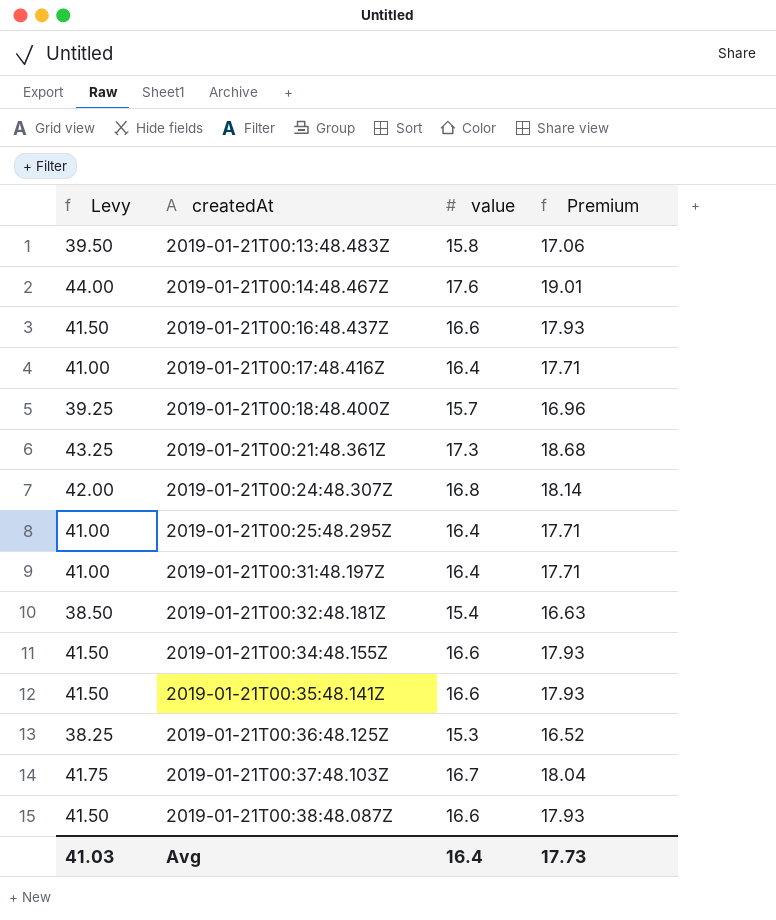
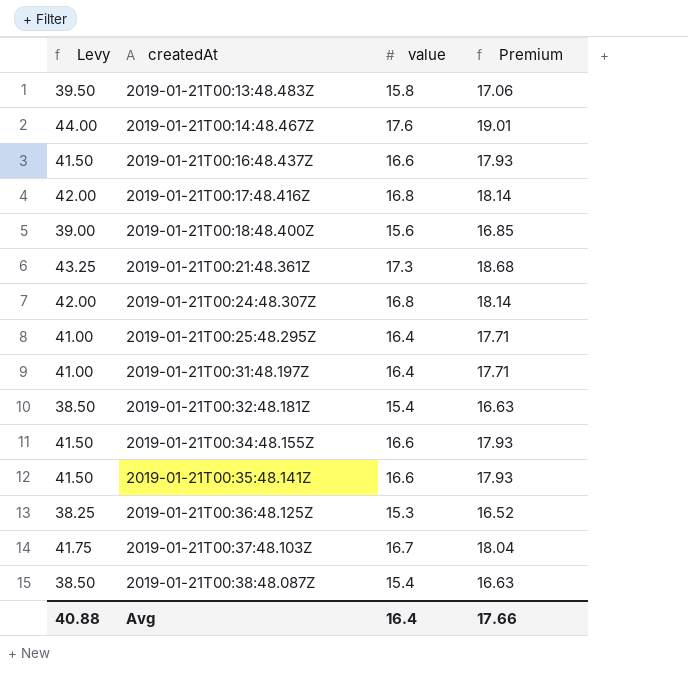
2019-01-21T00:17:48.416Z | Levy: 41.00 -> 42.00
2019-01-21T00:17:48.416Z | value: 16.4 -> 16.8
2019-01-21T00:17:48.416Z | Premium: 17.71 -> 18.14
2019-01-21T00:18:48.400Z | Levy: 39.25 -> 39.00
2019-01-21T00:18:48.400Z | value: 15.7 -> 15.6
2019-01-21T00:18:48.400Z | Premium: 16.96 -> 16.85
2019-01-21T00:38:48.087Z | Levy: 41.50 -> 38.50
2019-01-21T00:38:48.087Z | value: 16.6 -> 15.4
2019-01-21T00:38:48.087Z | Premium: 17.93 -> 16.63
Avg | Levy: 41.03 -> 40.88
Avg | Premium: 17.73 -> 17.66

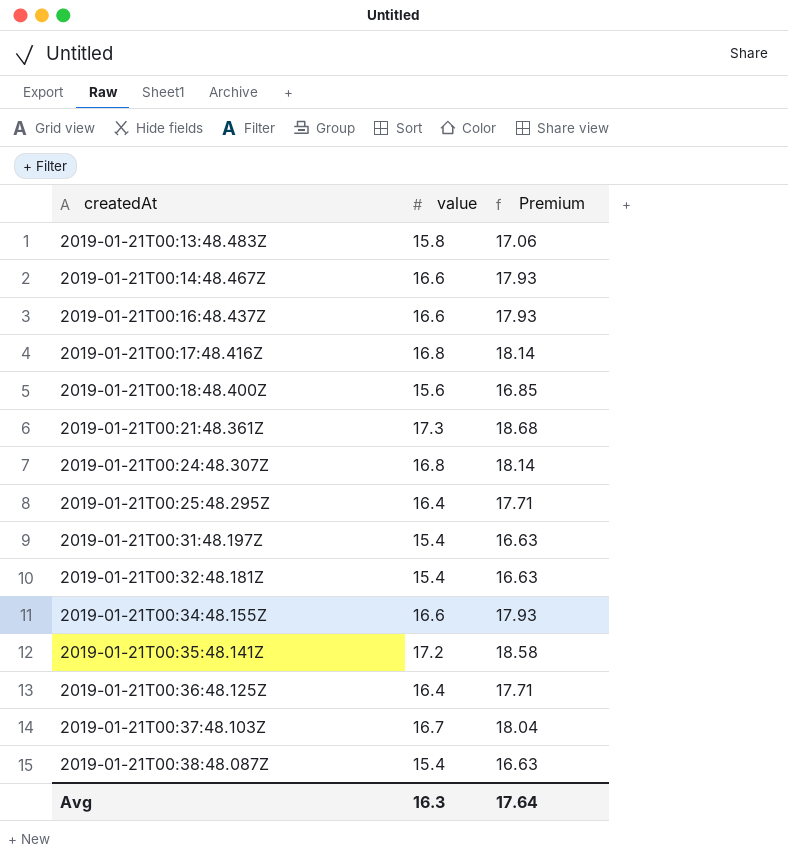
column Levy | formula: [value] * 2.5 -> none
2019-01-21T00:14:48.467Z | value: 17.6 -> 16.6
2019-01-21T00:14:48.467Z | Premium: 19.01 -> 17.93
2019-01-21T00:31:48.197Z | value: 16.4 -> 15.4
2019-01-21T00:31:48.197Z | Premium: 17.71 -> 16.63
2019-01-21T00:35:48.141Z | value: 16.6 -> 17.2
2019-01-21T00:35:48.141Z | Premium: 17.93 -> 18.58
2019-01-21T00:36:48.125Z | value: 15.3 -> 16.4
2019-01-21T00:36:48.125Z | Premium: 16.52 -> 17.71
Avg | value: 16.4 -> 16.3
Avg | Premium: 17.66 -> 17.64

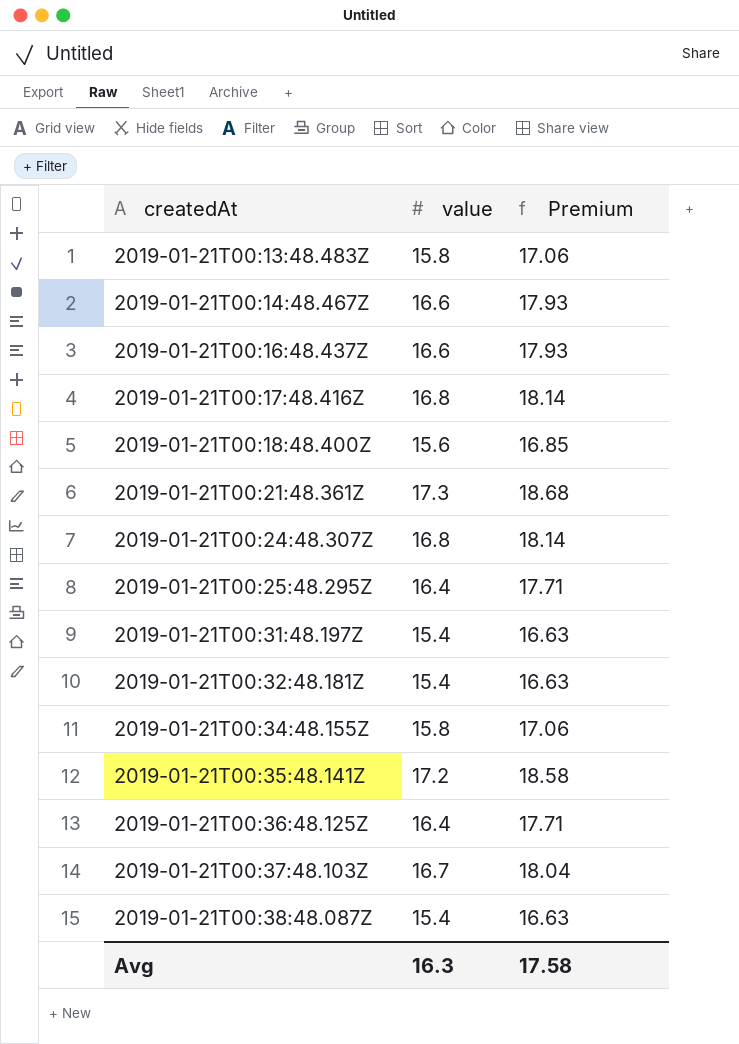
2019-01-21T00:34:48.155Z | value: 16.6 -> 15.8
2019-01-21T00:34:48.155Z | Premium: 17.93 -> 17.06
Avg | Premium: 17.64 -> 17.58

